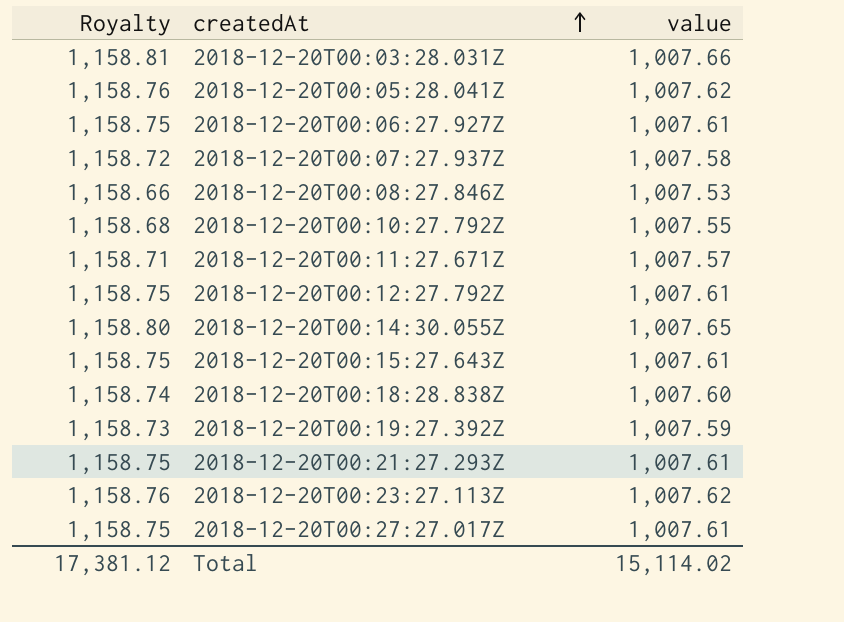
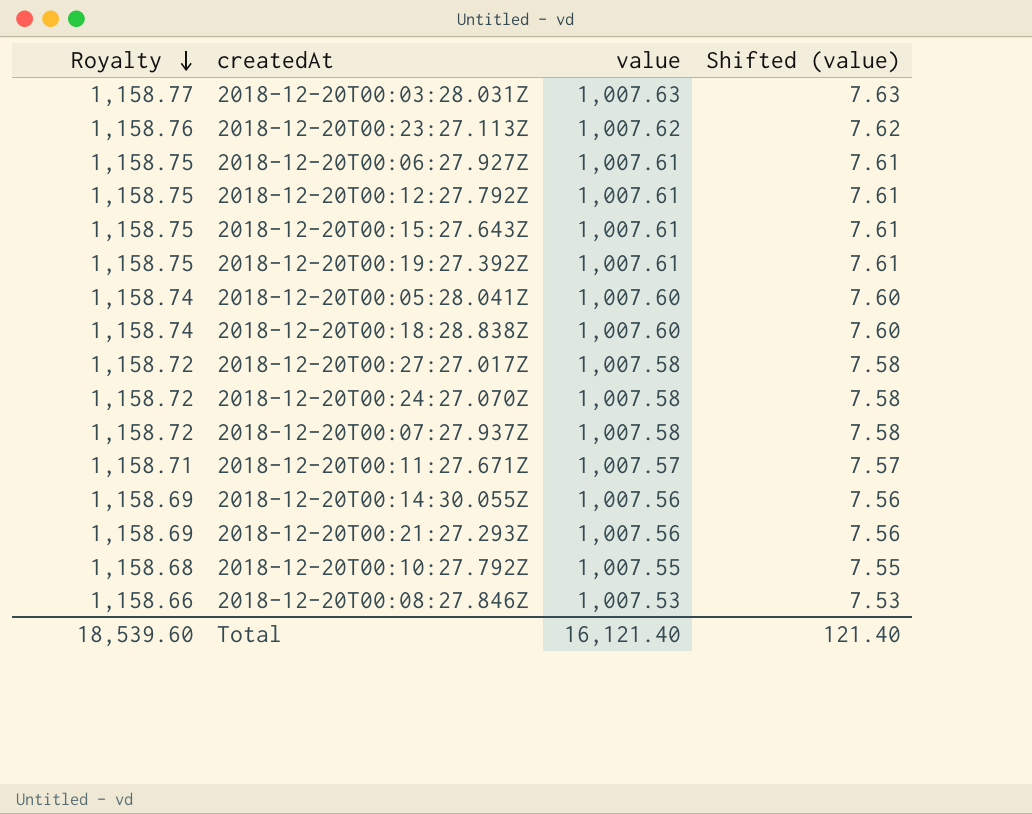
row order: createdAt ascending -> Royalty descending
column Shifted (value) | formula: none -> [value] - 1000
2018-12-20T00:03:28.031Z | Royalty: 1,158.81 -> 1,158.77
2018-12-20T00:03:28.031Z | value: 1,007.66 -> 1,007.63
2018-12-20T00:19:27.392Z | Royalty: 1,158.73 -> 1,158.75
2018-12-20T00:19:27.392Z | value: 1,007.59 -> 1,007.61
2018-12-20T00:05:28.041Z | Royalty: 1,158.76 -> 1,158.74
2018-12-20T00:05:28.041Z | value: 1,007.62 -> 1,007.60
2018-12-20T00:27:27.017Z | Royalty: 1,158.75 -> 1,158.72
2018-12-20T00:27:27.017Z | value: 1,007.61 -> 1,007.58
row 2018-12-20T00:24:27.070Z: none -> 1,158.72 | 1,007.58 | 7.58
2018-12-20T00:14:30.055Z | Royalty: 1,158.80 -> 1,158.69
2018-12-20T00:14:30.055Z | value: 1,007.65 -> 1,007.56
2018-12-20T00:21:27.293Z | Royalty: 1,158.75 -> 1,158.69
2018-12-20T00:21:27.293Z | value: 1,007.61 -> 1,007.56
Total | Royalty: 17,381.12 -> 18,539.60
Total | value: 15,114.02 -> 16,121.40

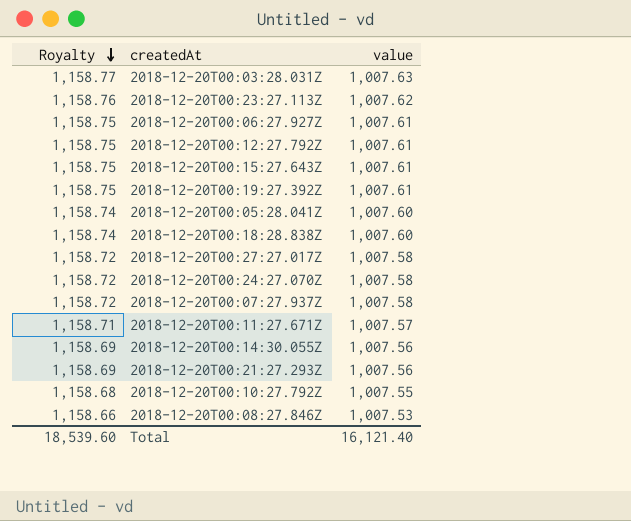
column Shifted (value) | formula: [value] - 1000 -> none

